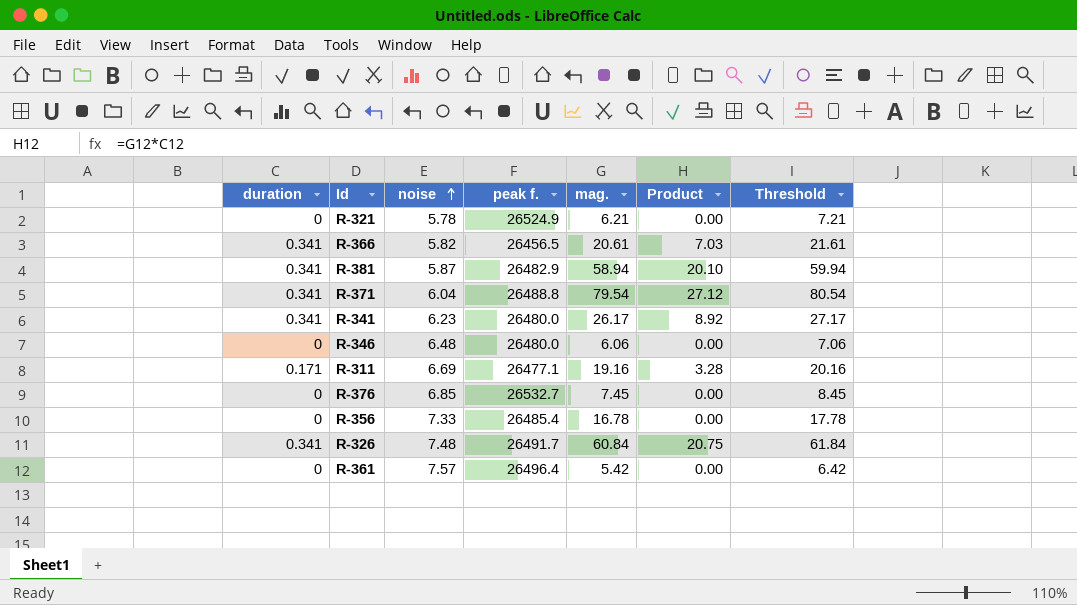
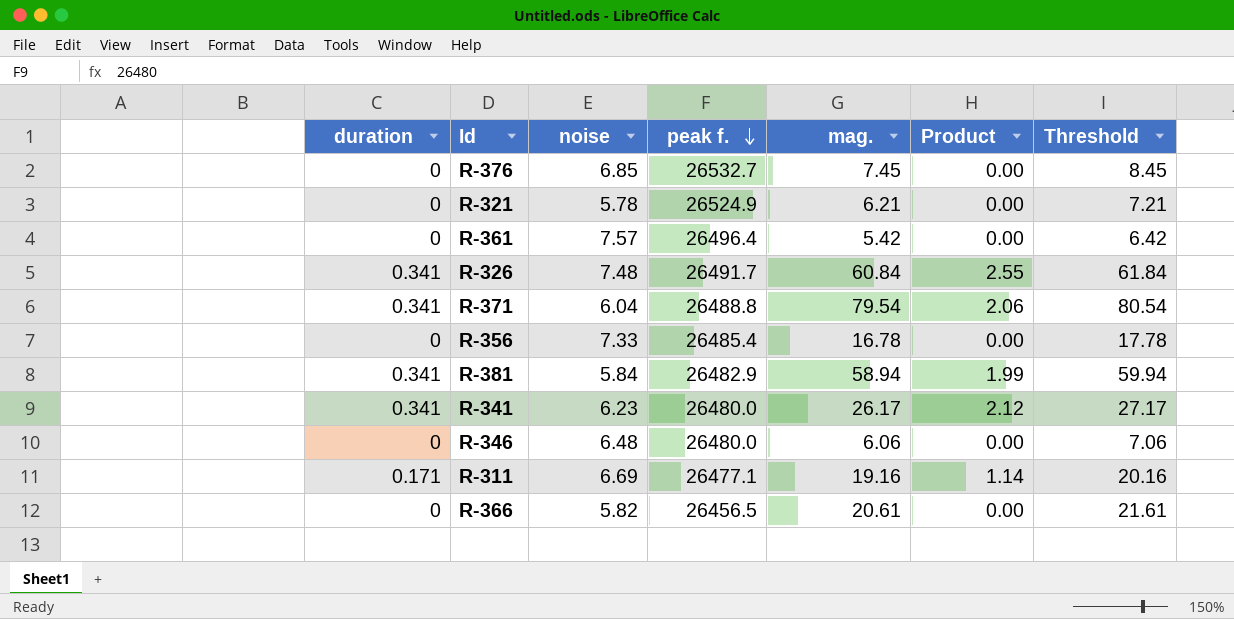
row order: noise ascending -> peak f. descending
column Product | formula: [duration] * [mag.] -> [duration] * [noise]
R-381 | noise: 5.87 -> 5.84
R-366 | duration: 0.341 -> 0

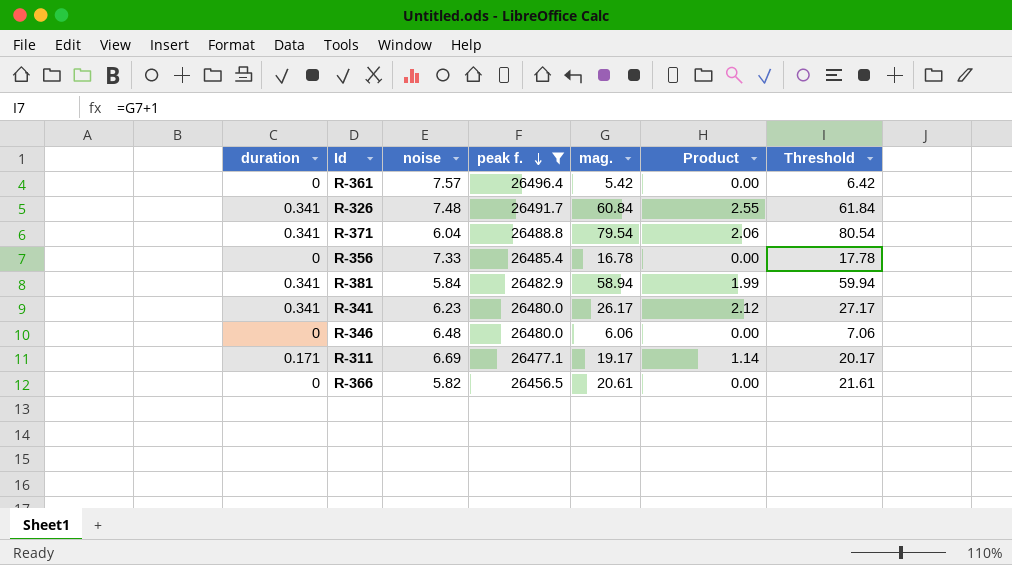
filter: none -> peak f. <= 26496.4
R-311 | mag.: 19.16 -> 19.17
R-311 | Threshold: 20.16 -> 20.17

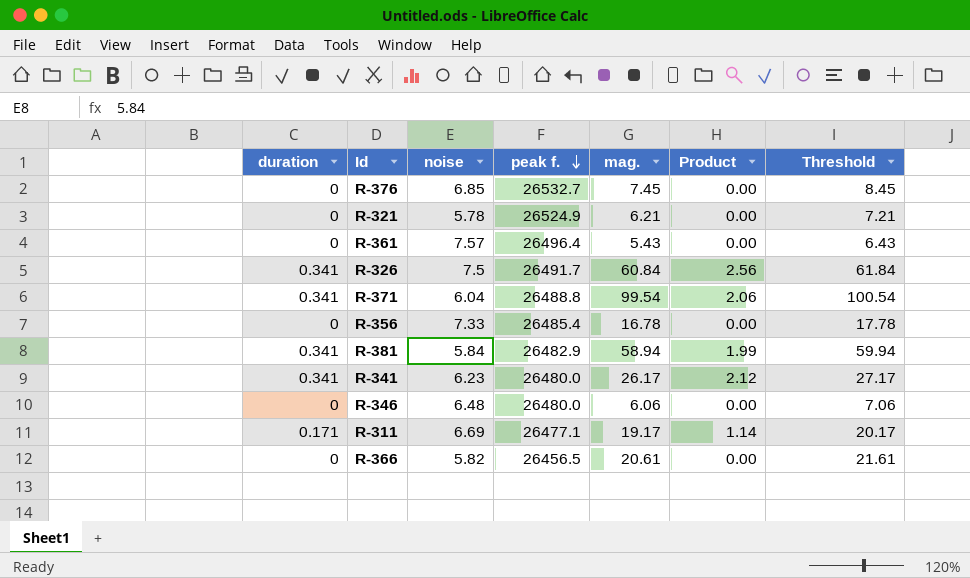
filter: peak f. <= 26496.4 -> none
R-361 | mag.: 5.42 -> 5.43
R-361 | Threshold: 6.42 -> 6.43
R-326 | noise: 7.48 -> 7.5
R-326 | Product: 2.55 -> 2.56
R-371 | mag.: 79.54 -> 99.54
R-371 | Threshold: 80.54 -> 100.54

